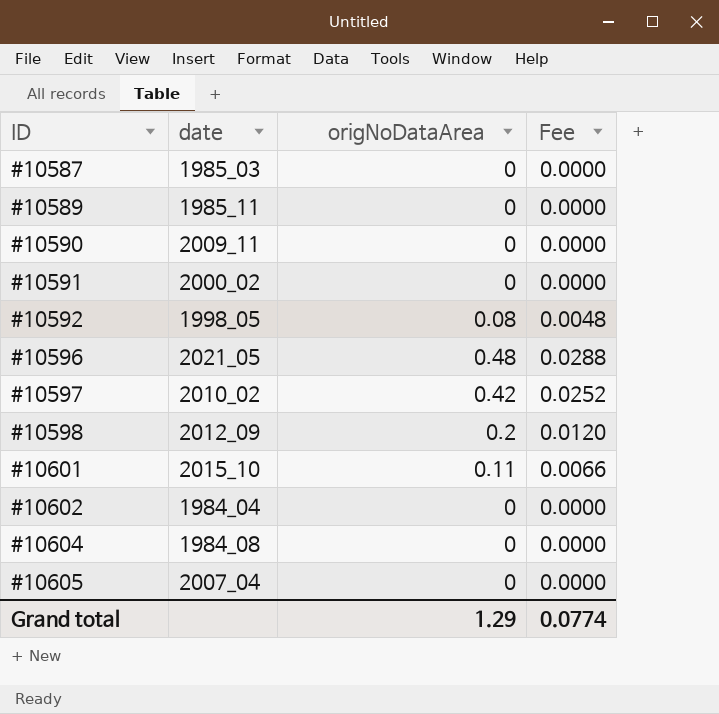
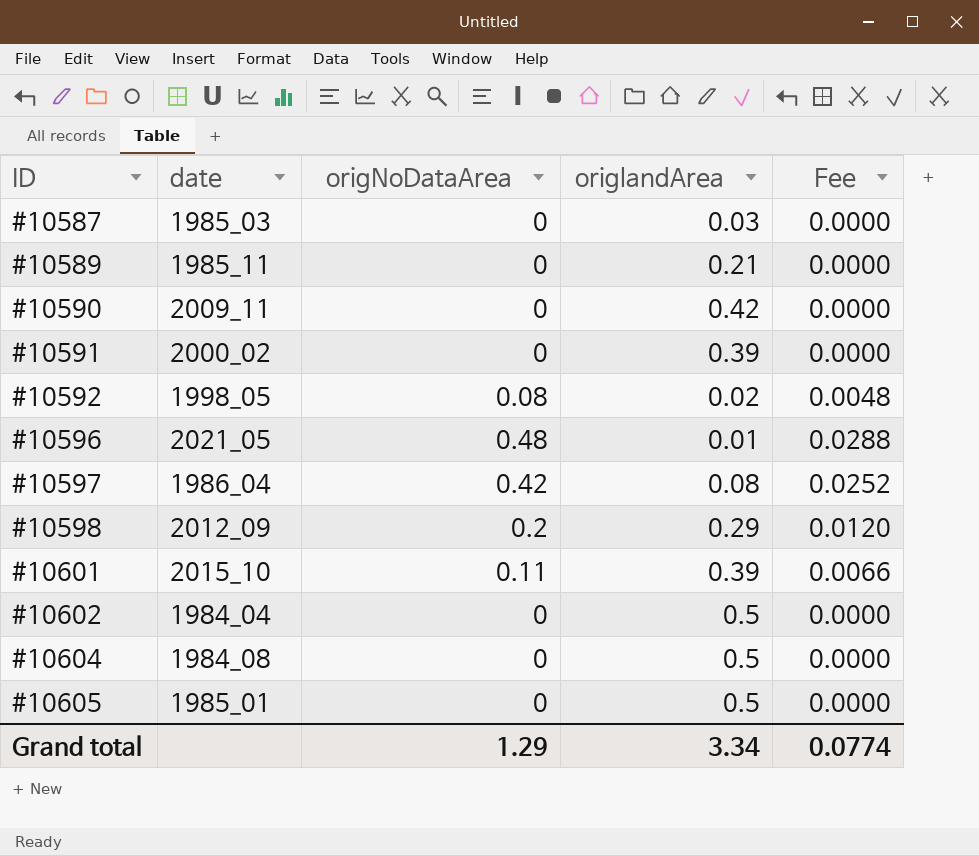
column origlandArea | position: none -> 4
#10597 | date: 2010_02 -> 1986_04
#10605 | date: 2007_04 -> 1985_01

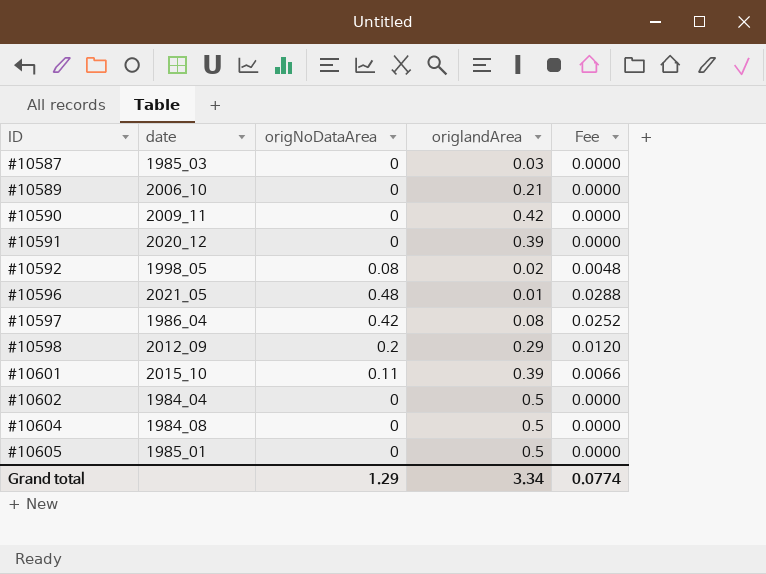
#10589 | date: 1985_11 -> 2006_10
#10591 | date: 2000_02 -> 2020_12

